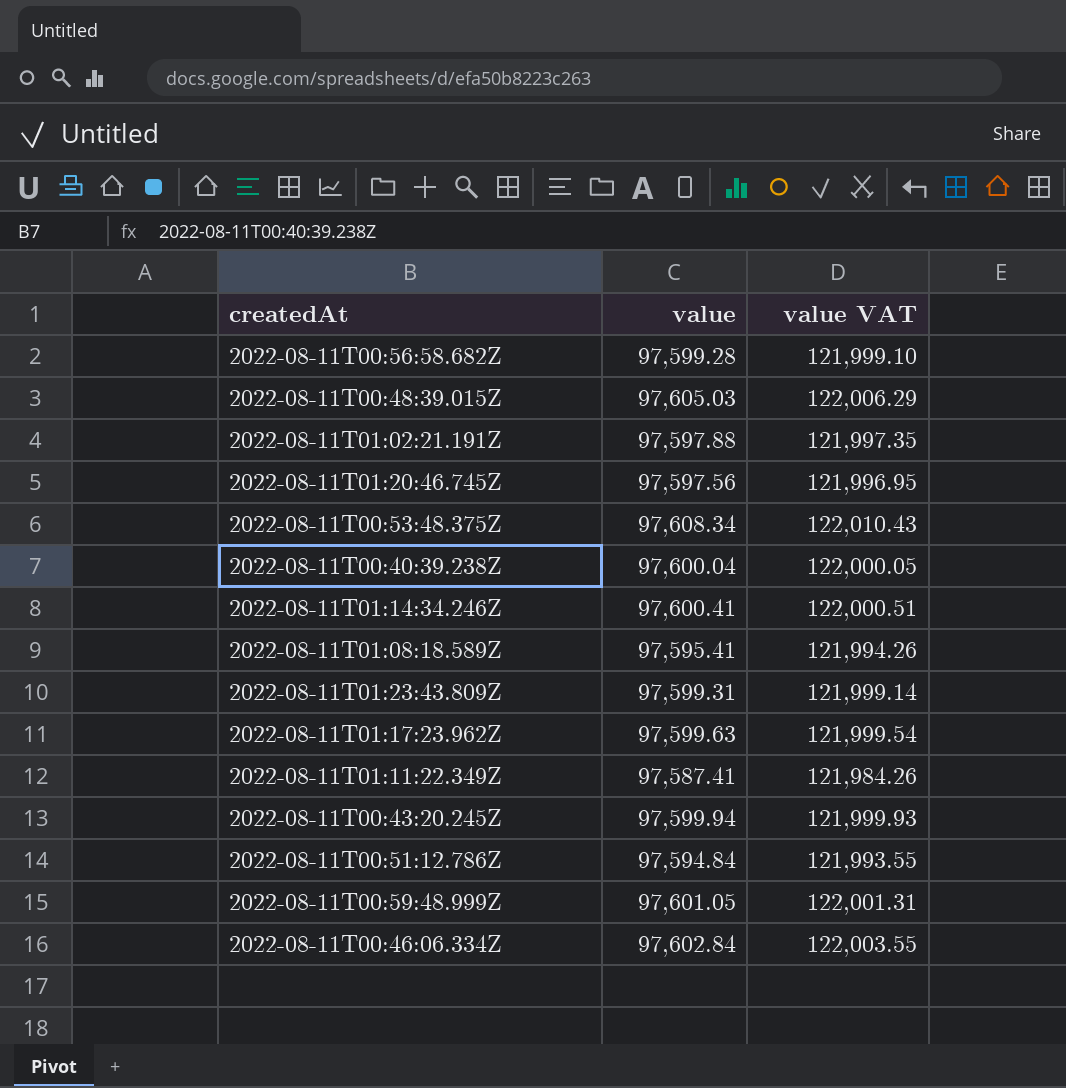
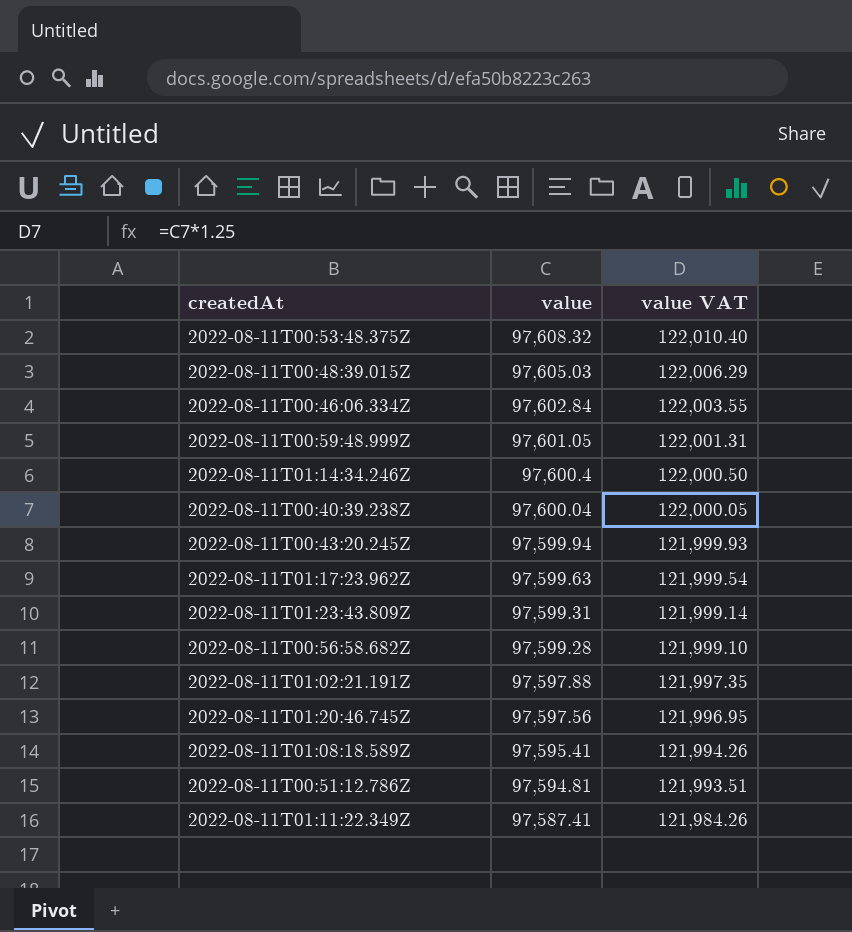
row order: none -> value descending
2022-08-11T00:53:48.375Z | value: 97,608.34 -> 97,608.32
2022-08-11T00:53:48.375Z | value VAT: 122,010.43 -> 122,010.40
2022-08-11T01:14:34.246Z | value: 97,600.41 -> 97,600.4
2022-08-11T01:14:34.246Z | value VAT: 122,000.51 -> 122,000.50
2022-08-11T00:51:12.786Z | value: 97,594.84 -> 97,594.81
2022-08-11T00:51:12.786Z | value VAT: 121,993.55 -> 121,993.51

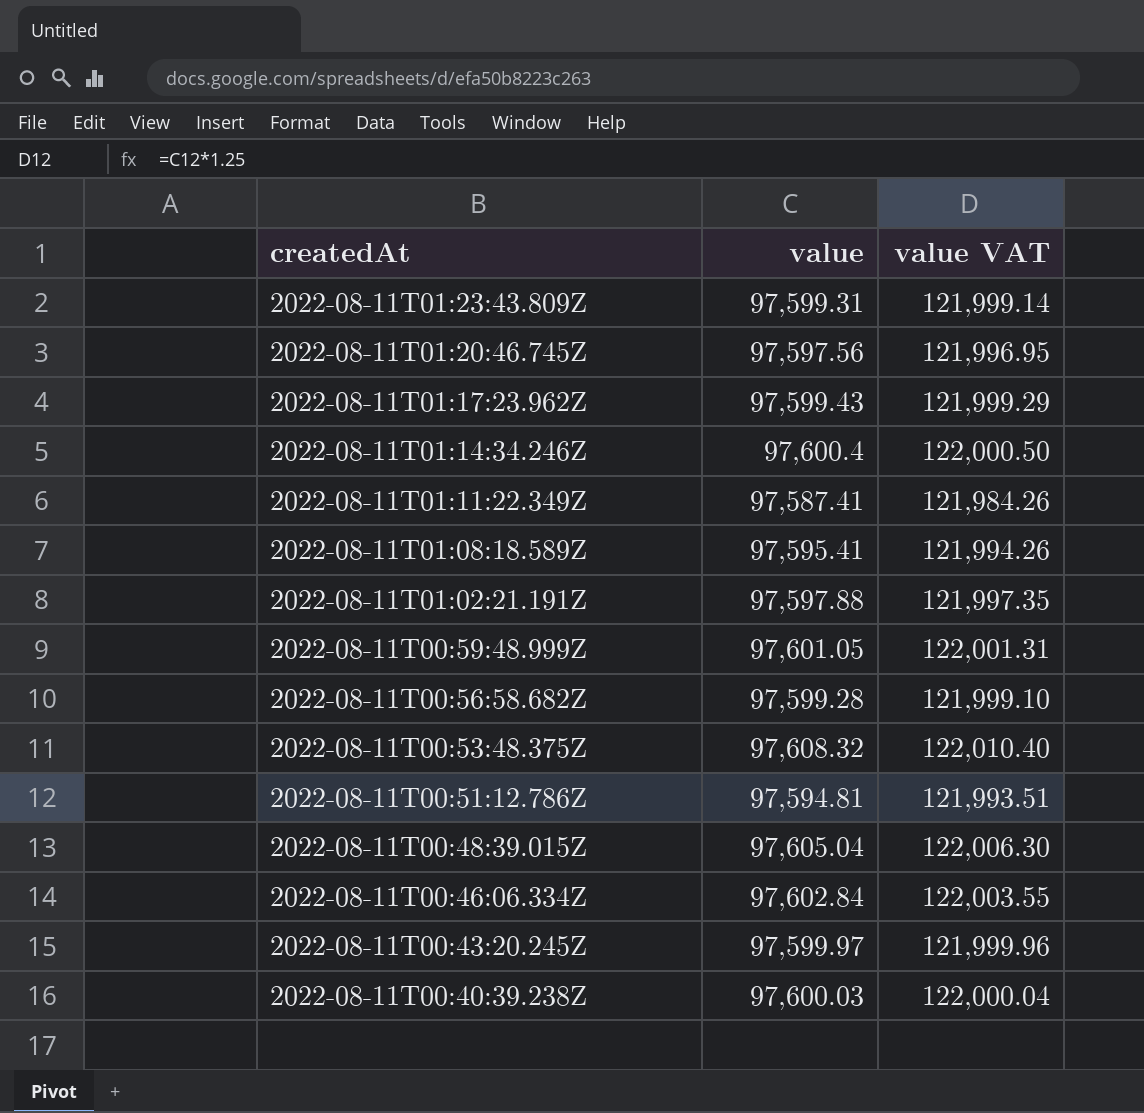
row order: value descending -> createdAt descending
2022-08-11T01:17:23.962Z | value: 97,599.63 -> 97,599.43
2022-08-11T01:17:23.962Z | value VAT: 121,999.54 -> 121,999.29
2022-08-11T00:48:39.015Z | value: 97,605.03 -> 97,605.04
2022-08-11T00:48:39.015Z | value VAT: 122,006.29 -> 122,006.30
2022-08-11T00:43:20.245Z | value: 97,599.94 -> 97,599.97
2022-08-11T00:43:20.245Z | value VAT: 121,999.93 -> 121,999.96
2022-08-11T00:40:39.238Z | value: 97,600.04 -> 97,600.03
2022-08-11T00:40:39.238Z | value VAT: 122,000.05 -> 122,000.04

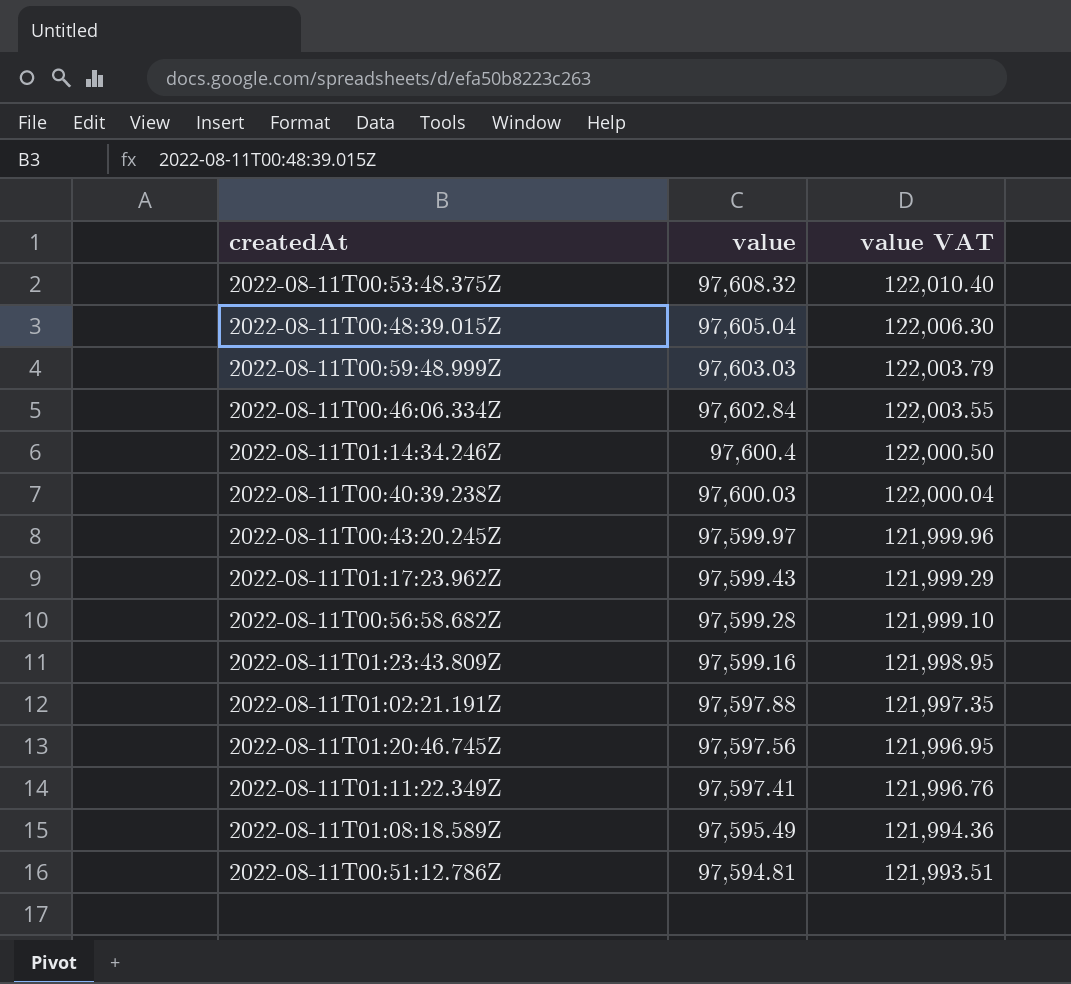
row order: createdAt descending -> value descending
2022-08-11T00:59:48.999Z | value: 97,601.05 -> 97,603.03
2022-08-11T00:59:48.999Z | value VAT: 122,001.31 -> 122,003.79
2022-08-11T01:23:43.809Z | value: 97,599.31 -> 97,599.16
2022-08-11T01:23:43.809Z | value VAT: 121,999.14 -> 121,998.95
2022-08-11T01:11:22.349Z | value: 97,587.41 -> 97,597.41
2022-08-11T01:11:22.349Z | value VAT: 121,984.26 -> 121,996.76
2022-08-11T01:08:18.589Z | value: 97,595.41 -> 97,595.49
2022-08-11T01:08:18.589Z | value VAT: 121,994.26 -> 121,994.36

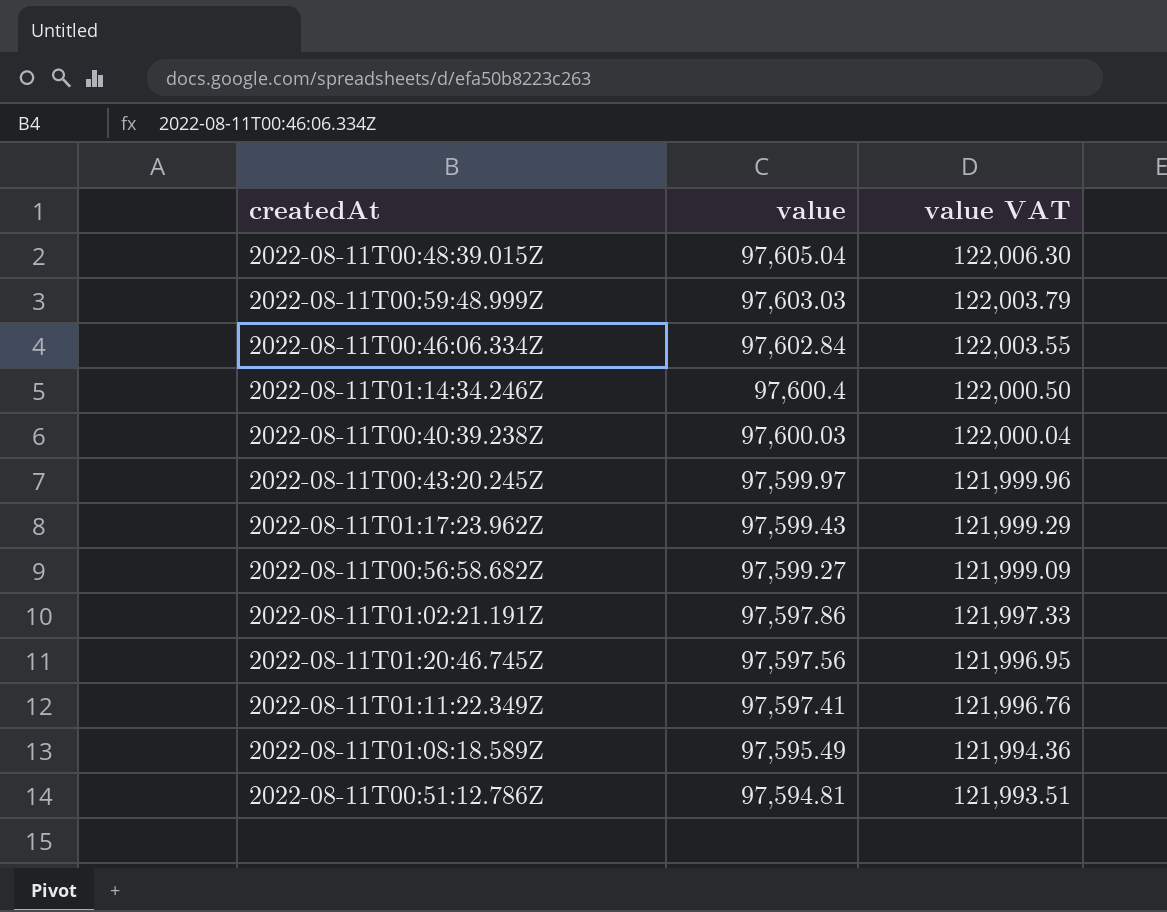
row 2022-08-11T00:53:48.375Z: 97,608.32 | 122,010.40 -> none
row 2022-08-11T01:23:43.809Z: 97,599.16 | 121,998.95 -> none
2022-08-11T00:56:58.682Z | value: 97,599.28 -> 97,599.27
2022-08-11T00:56:58.682Z | value VAT: 121,999.10 -> 121,999.09
2022-08-11T01:02:21.191Z | value: 97,597.88 -> 97,597.86
2022-08-11T01:02:21.191Z | value VAT: 121,997.35 -> 121,997.33

